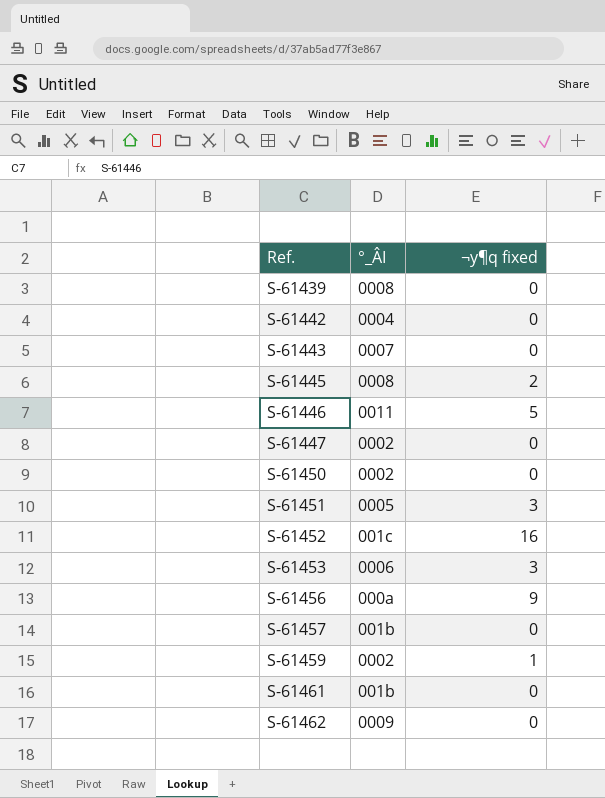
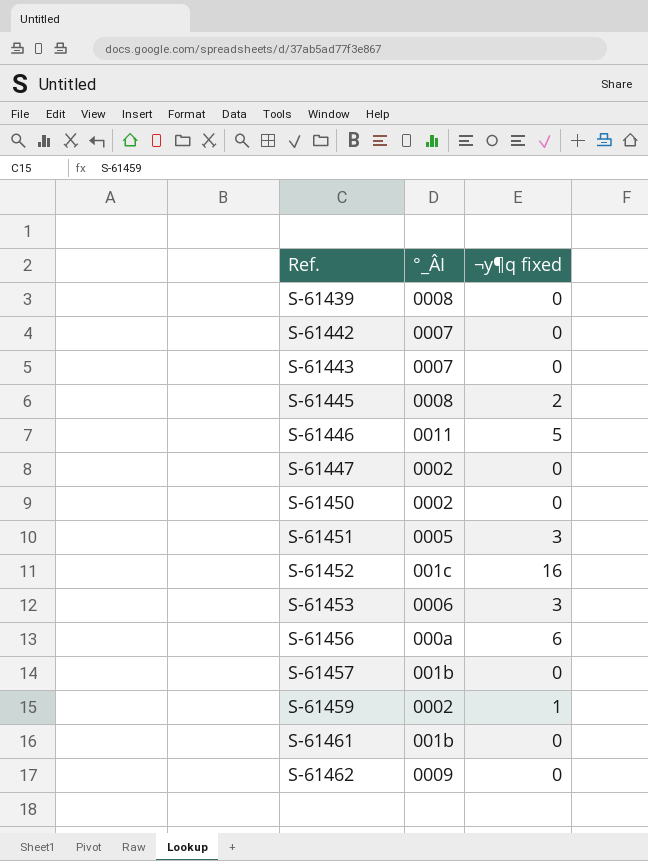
S-61442 | °_ÂI: 0004 -> 0007
S-61456 | ¬y¶q fixed: 9 -> 6

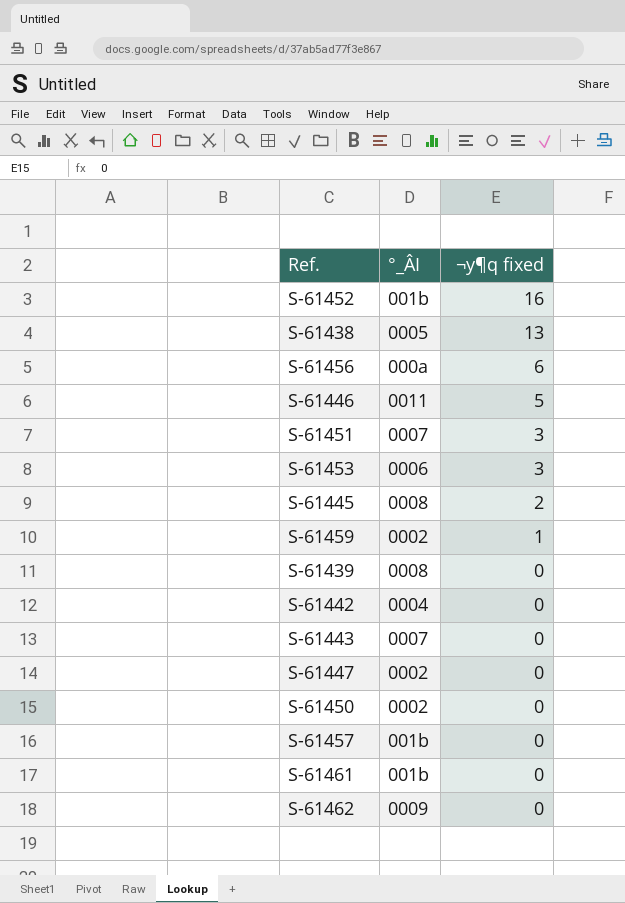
row order: Ref. ascending -> ¬y¶q fixed descending
S-61452 | °_ÂI: 001c -> 001b
row S-61438: none -> 0005 | 13
S-61451 | °_ÂI: 0005 -> 0007
S-61442 | °_ÂI: 0007 -> 0004

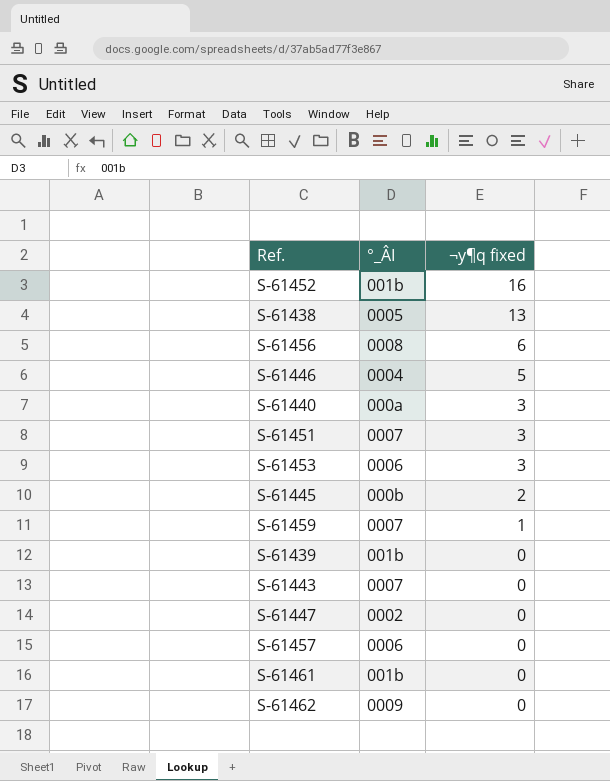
row S-61442: 0004 | 0 -> none
row S-61450: 0002 | 0 -> none
S-61456 | °_ÂI: 000a -> 0008
S-61446 | °_ÂI: 0011 -> 0004
row S-61440: none -> 000a | 3
S-61445 | °_ÂI: 0008 -> 000b
S-61459 | °_ÂI: 0002 -> 0007
S-61439 | °_ÂI: 0008 -> 001b
S-61457 | °_ÂI: 001b -> 0006

